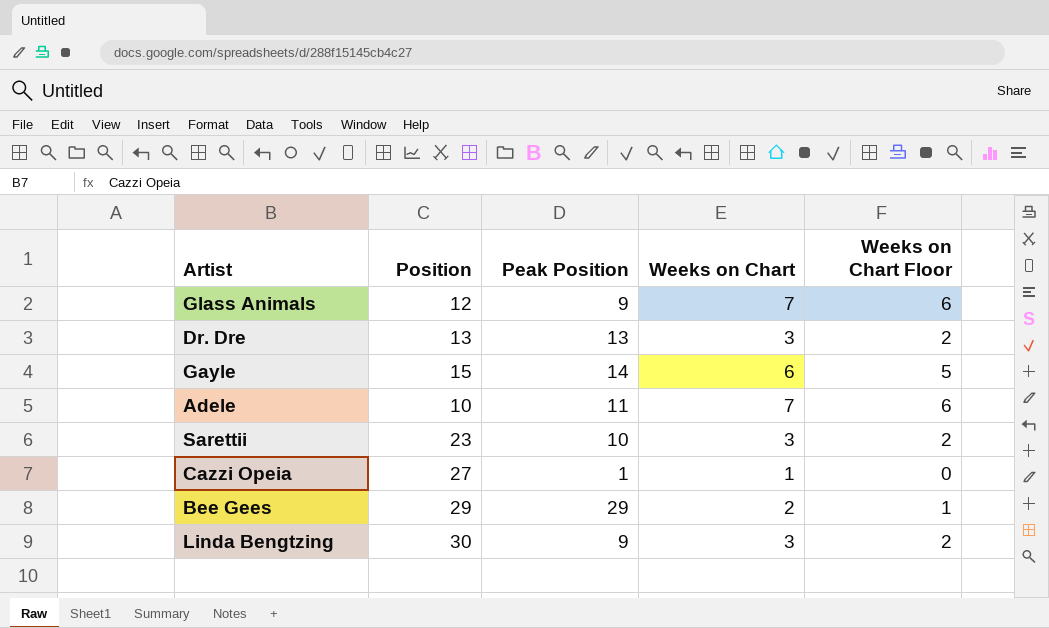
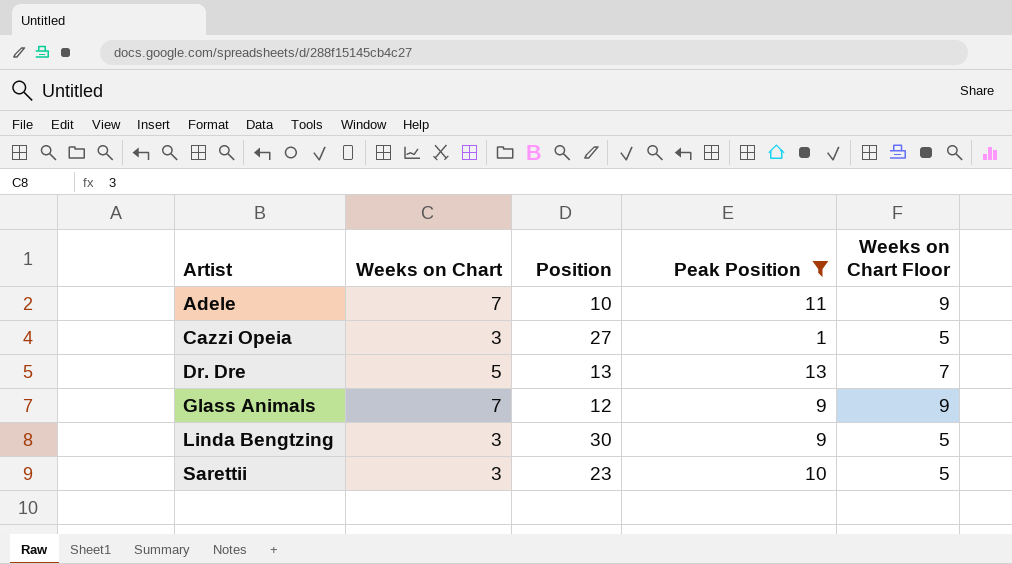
filter: none -> Peak Position <= 13
row order: none -> Artist ascending
column Weeks on Chart | position: 4 -> 2
column Weeks on Chart Floor | formula: [Weeks on Chart] - 1 -> [Weeks on Chart] + 2
Cazzi Opeia | Weeks on Chart: 1 -> 3
Dr. Dre | Weeks on Chart: 3 -> 5

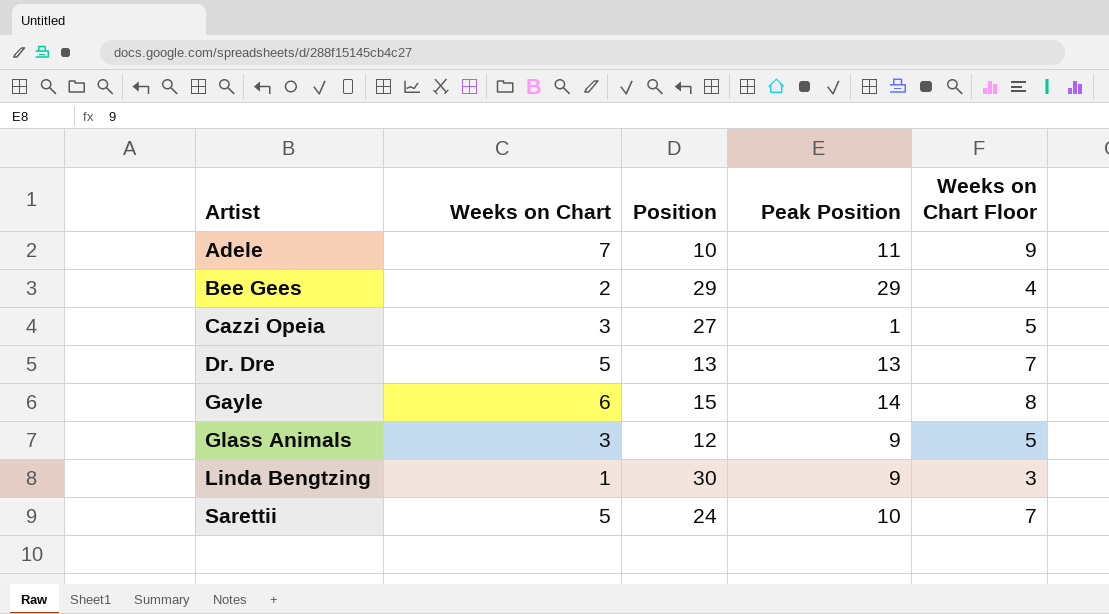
filter: Peak Position <= 13 -> none
Glass Animals | Weeks on Chart: 7 -> 3
Glass Animals | Weeks on Chart Floor: 9 -> 5
Linda Bengtzing | Weeks on Chart: 3 -> 1
Linda Bengtzing | Weeks on Chart Floor: 5 -> 3
Sarettii | Weeks on Chart: 3 -> 5
Sarettii | Position: 23 -> 24
Sarettii | Weeks on Chart Floor: 5 -> 7

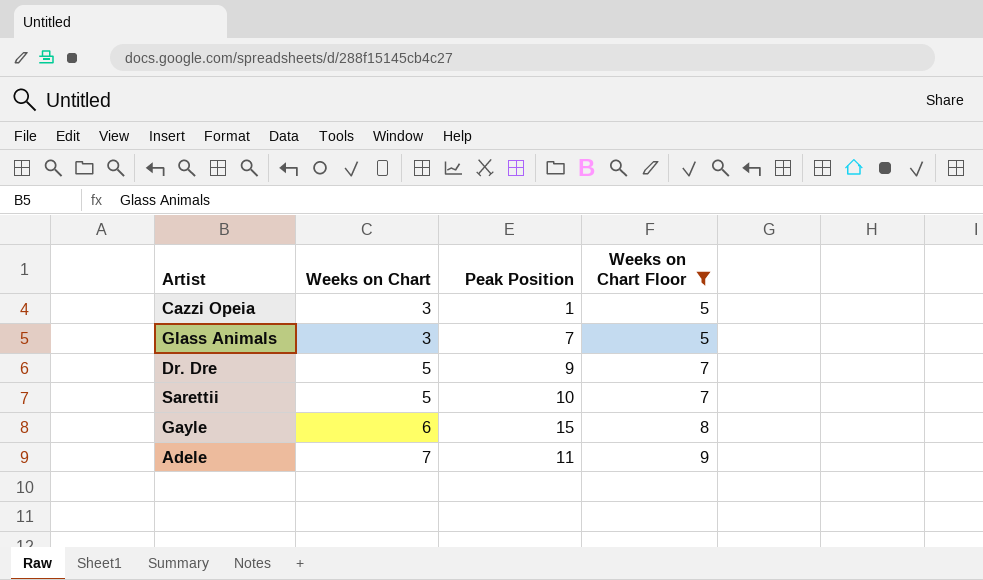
filter: none -> Weeks on Chart Floor >= 5
row order: Artist ascending -> Weeks on Chart ascending
column Position | position: 3 -> none
Glass Animals | Peak Position: 9 -> 7
Dr. Dre | Peak Position: 13 -> 9
Gayle | Peak Position: 14 -> 15

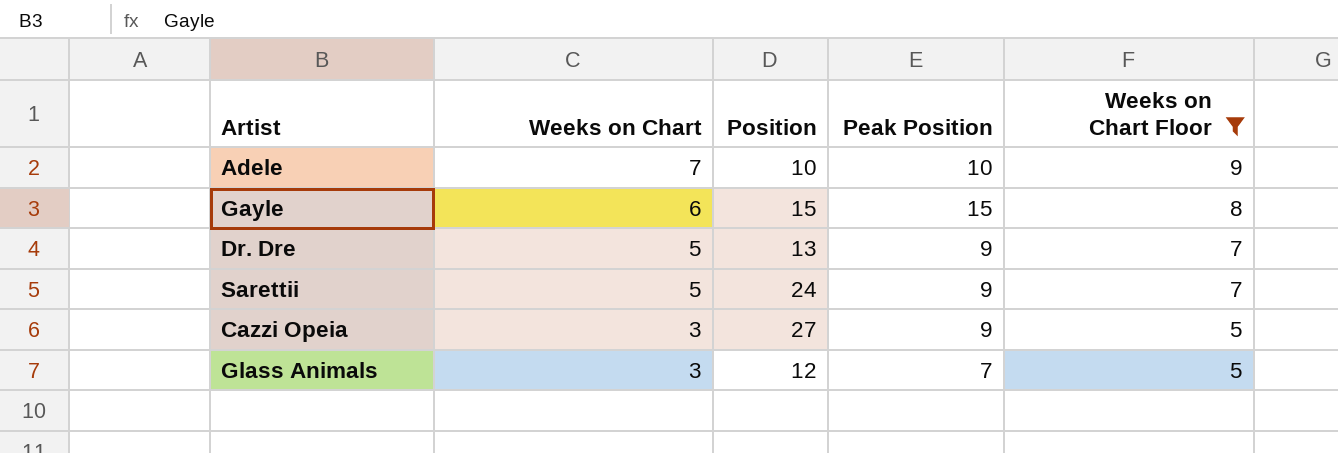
row order: Weeks on Chart ascending -> Weeks on Chart descending
column Position | position: none -> 3
Adele | Peak Position: 11 -> 10
Sarettii | Peak Position: 10 -> 9
Cazzi Opeia | Peak Position: 1 -> 9

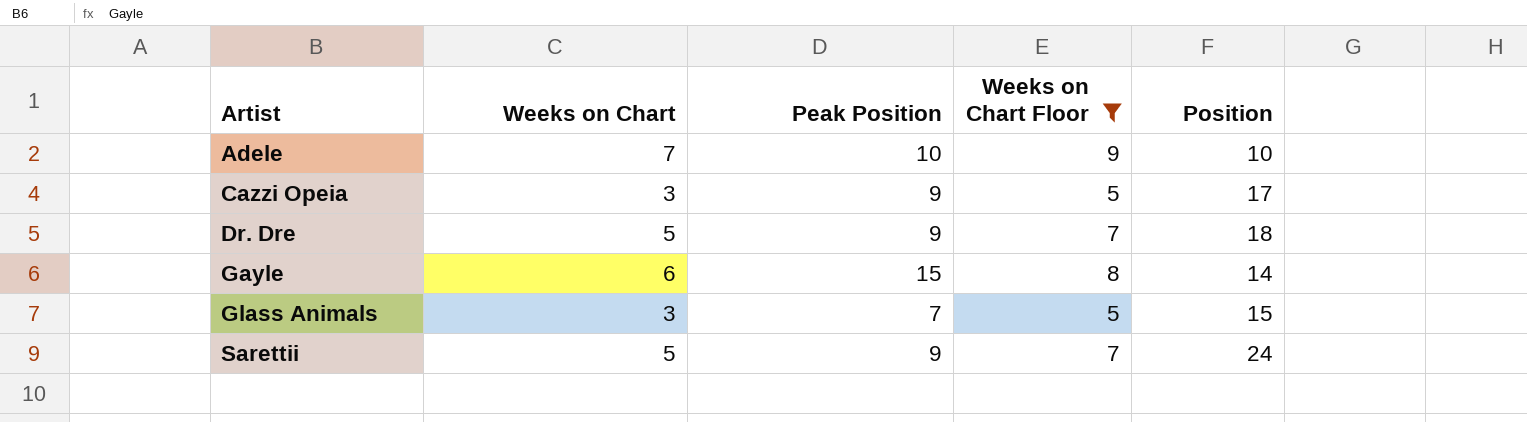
row order: Weeks on Chart descending -> Artist ascending
column Position | position: 3 -> 5
Cazzi Opeia | Position: 27 -> 17
Dr. Dre | Position: 13 -> 18
Gayle | Position: 15 -> 14
Glass Animals | Position: 12 -> 15

